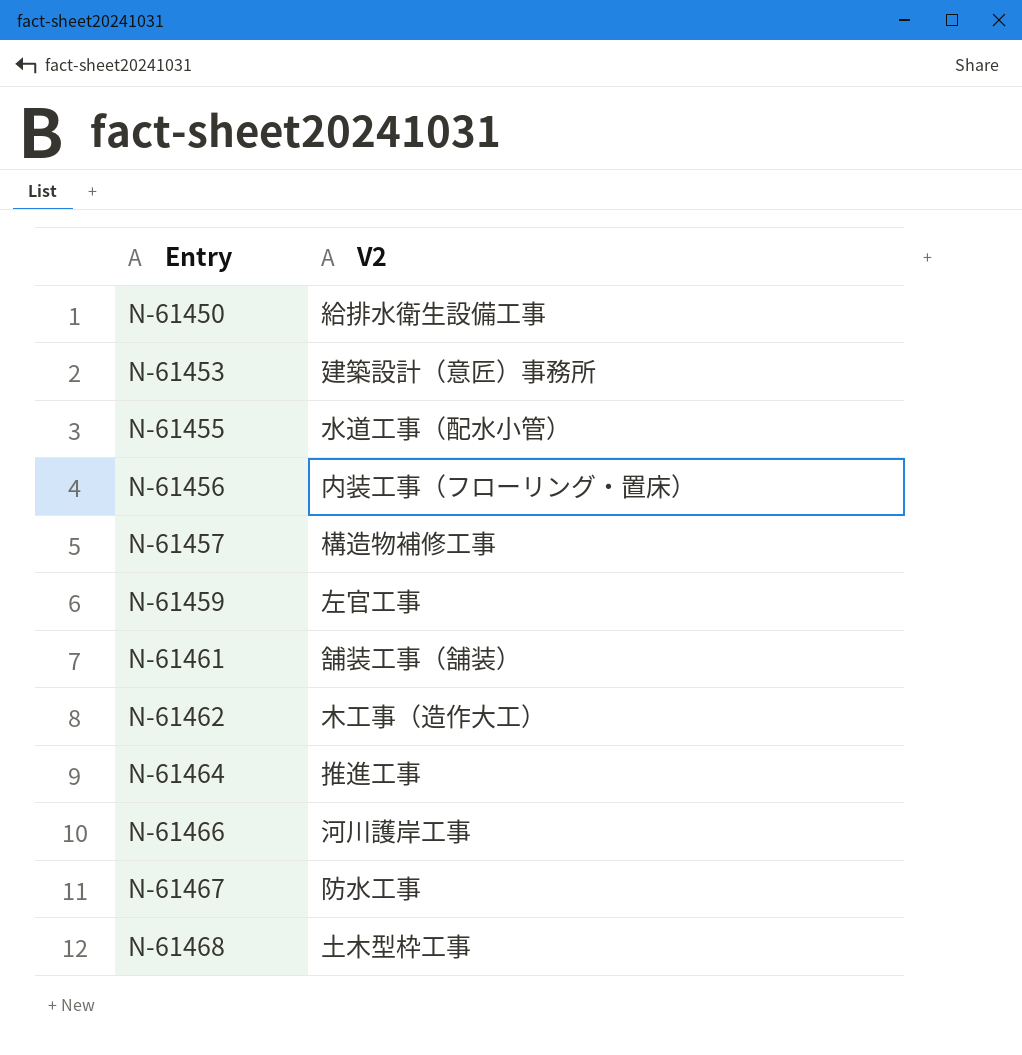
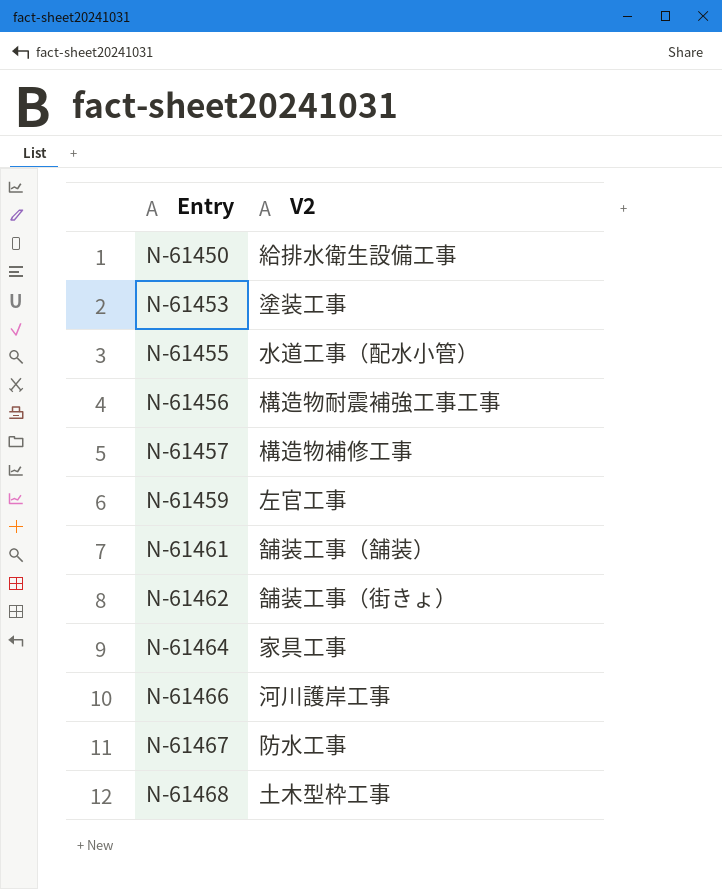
N-61453 | V2: 建築設計（意匠）事務所 -> 塗装工事
N-61456 | V2: 内装工事（フローリング・置床） -> 構造物耐震補強工事工事
N-61462 | V2: 木工事（造作大工） -> 舗装工事（街きょ）
N-61464 | V2: 推進工事 -> 家具工事

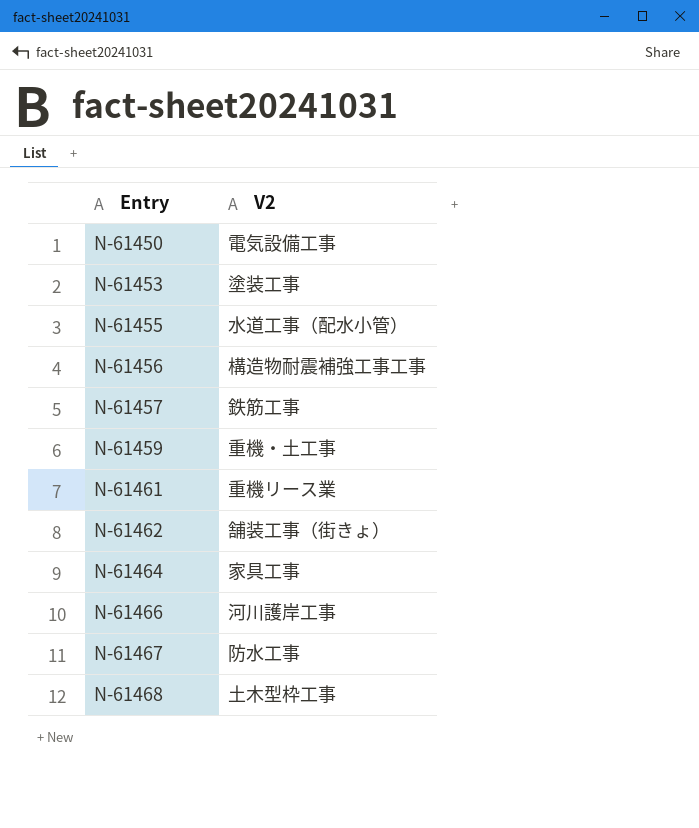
N-61450 | V2: 給排水衛生設備工事 -> 電気設備工事
N-61457 | V2: 構造物補修工事 -> 鉄筋工事
N-61459 | V2: 左官工事 -> 重機・土工事
N-61461 | V2: 舗装工事（舗装） -> 重機リース業

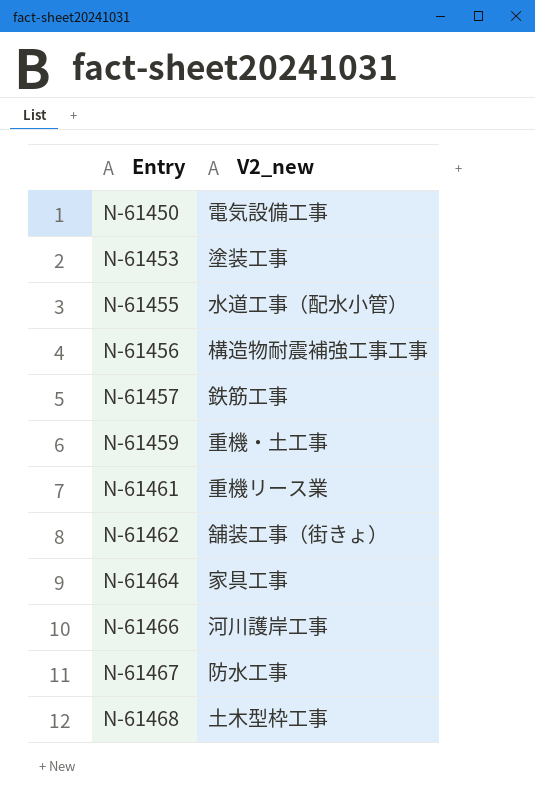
column name: V2 -> V2_new

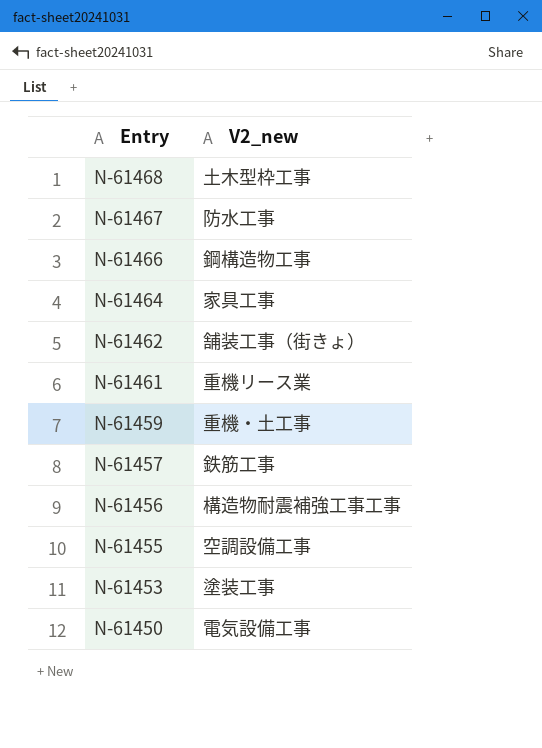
row order: Entry ascending -> Entry descending
N-61466 | V2_new: 河川護岸工事 -> 鋼構造物工事
N-61455 | V2_new: 水道工事（配水小管） -> 空調設備工事

